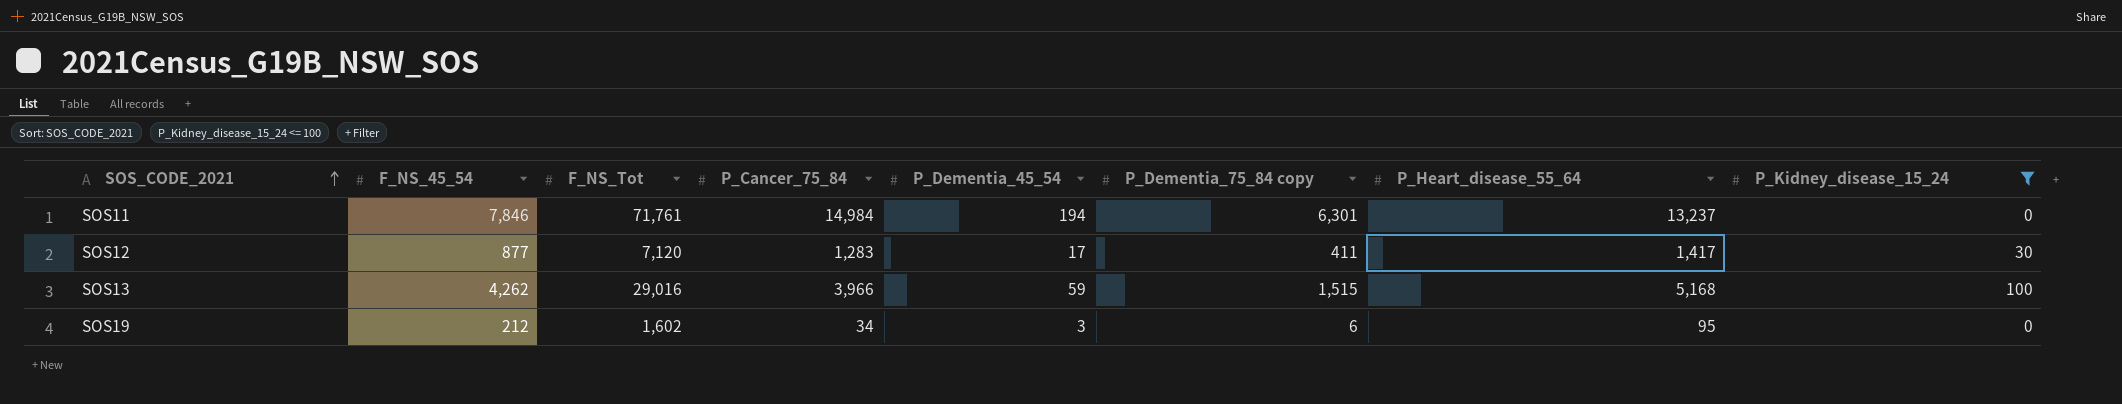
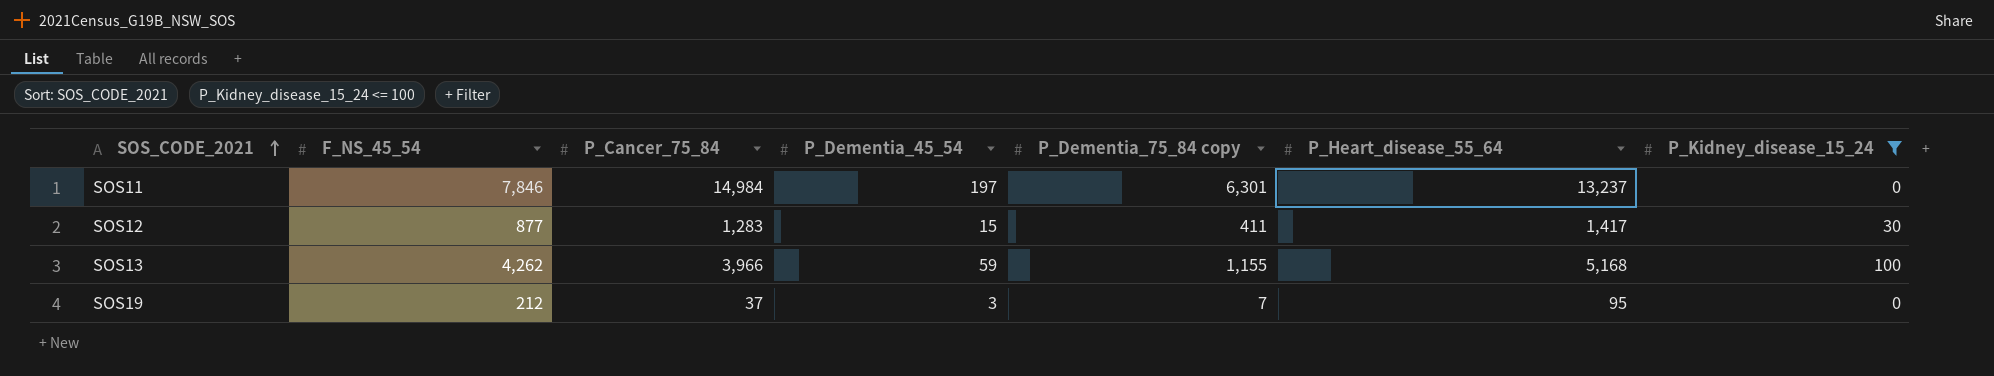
column F_NS_Tot | position: 3 -> none
SOS11 | P_Dementia_45_54: 194 -> 197
SOS12 | P_Dementia_45_54: 17 -> 15
SOS13 | P_Dementia_75_84 copy: 1,515 -> 1,155
SOS19 | P_Cancer_75_84: 34 -> 37
SOS19 | P_Dementia_75_84 copy: 6 -> 7

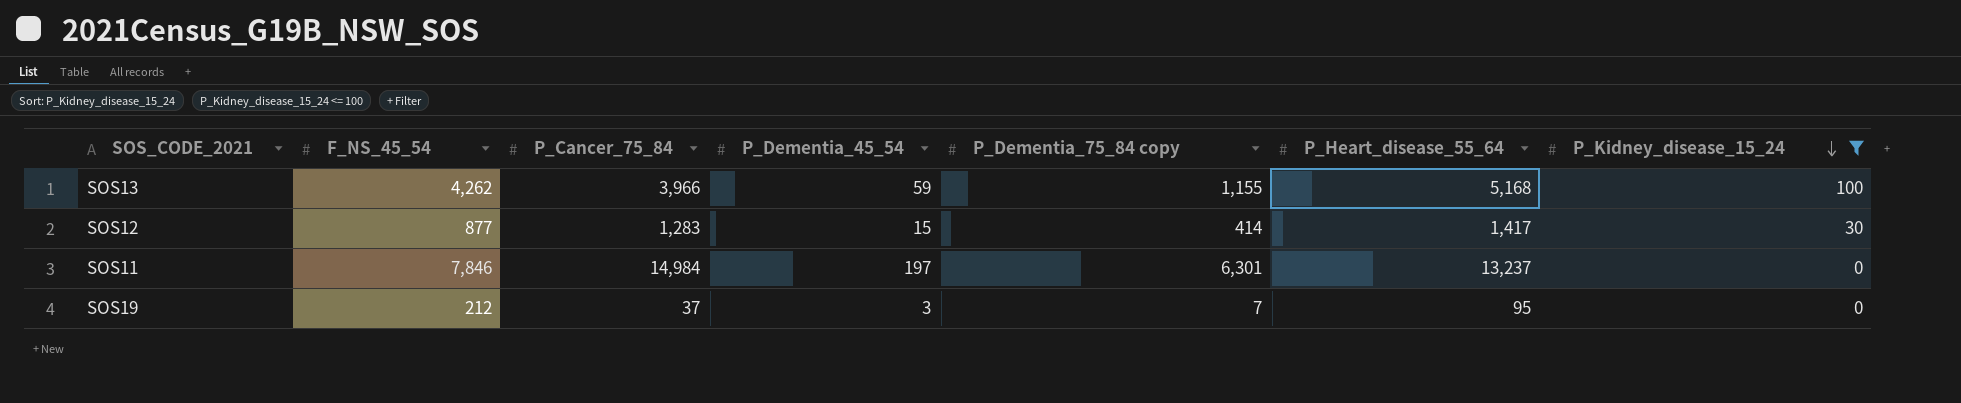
row order: SOS_CODE_2021 ascending -> P_Kidney_disease_15_24 descending
SOS12 | P_Dementia_75_84 copy: 411 -> 414

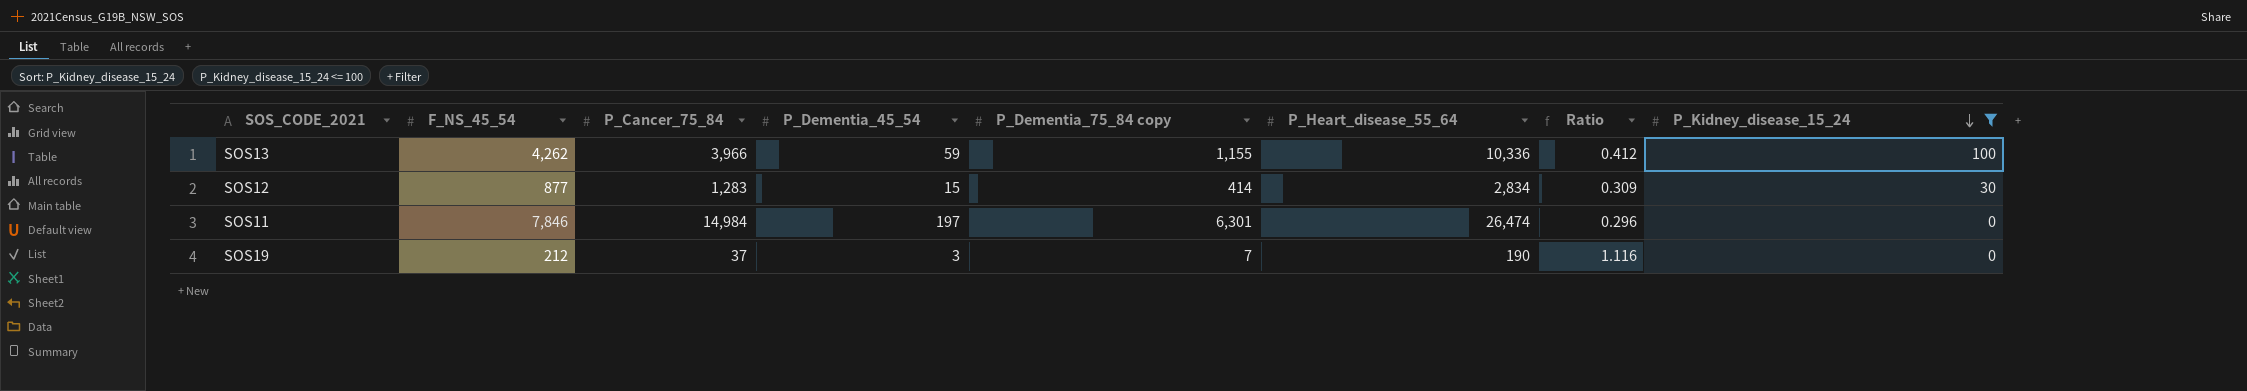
column Ratio | formula: none -> [F_NS_45_54] / [P_Heart_disease_55_64]
SOS13 | P_Heart_disease_55_64: 5,168 -> 10,336
SOS12 | P_Heart_disease_55_64: 1,417 -> 2,834
SOS11 | P_Heart_disease_55_64: 13,237 -> 26,474
SOS19 | P_Heart_disease_55_64: 95 -> 190

